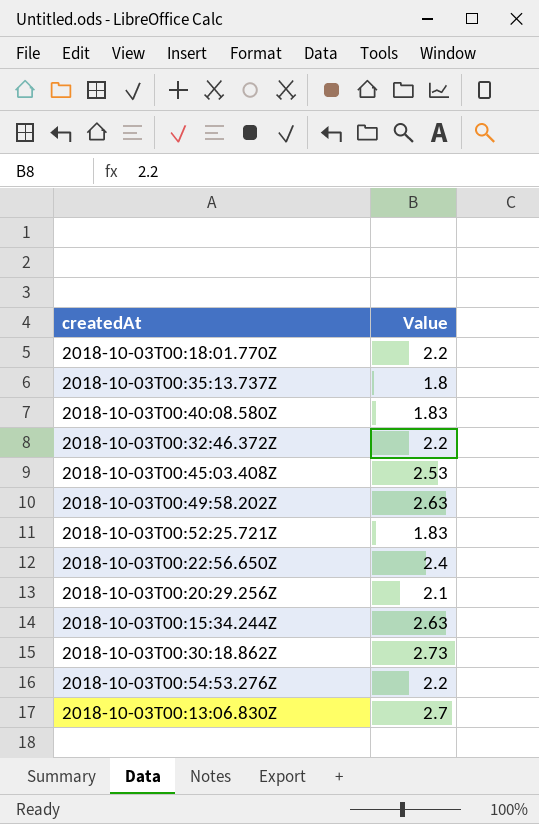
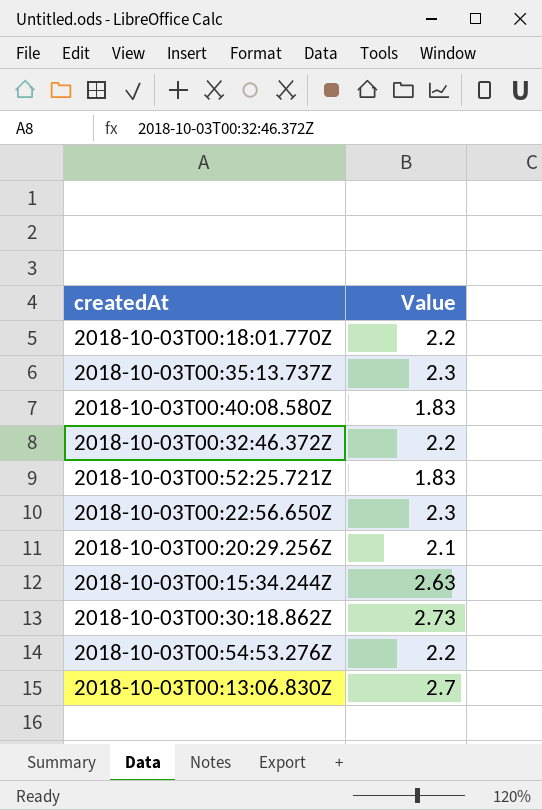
row 2018-10-03T00:45:03.408Z: 2.53 -> none
row 2018-10-03T00:49:58.202Z: 2.63 -> none
2018-10-03T00:35:13.737Z | Value: 1.8 -> 2.3
2018-10-03T00:22:56.650Z | Value: 2.4 -> 2.3

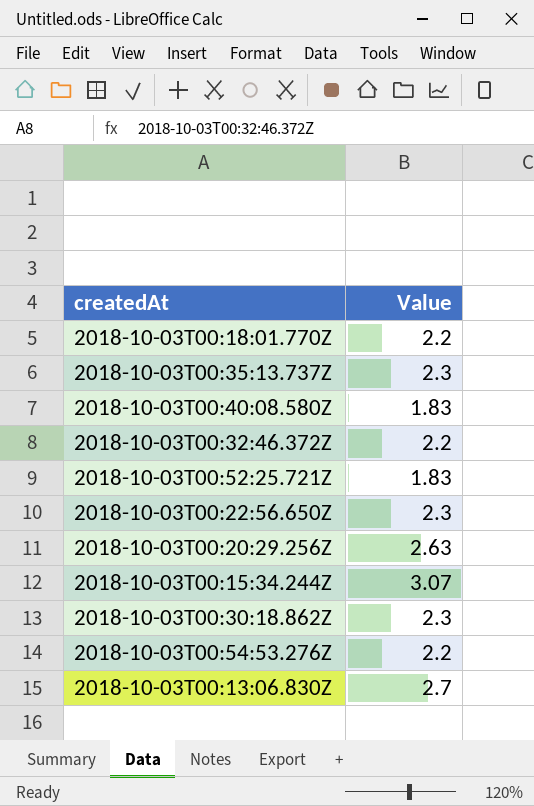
2018-10-03T00:20:29.256Z | Value: 2.1 -> 2.63
2018-10-03T00:15:34.244Z | Value: 2.63 -> 3.07
2018-10-03T00:30:18.862Z | Value: 2.73 -> 2.3

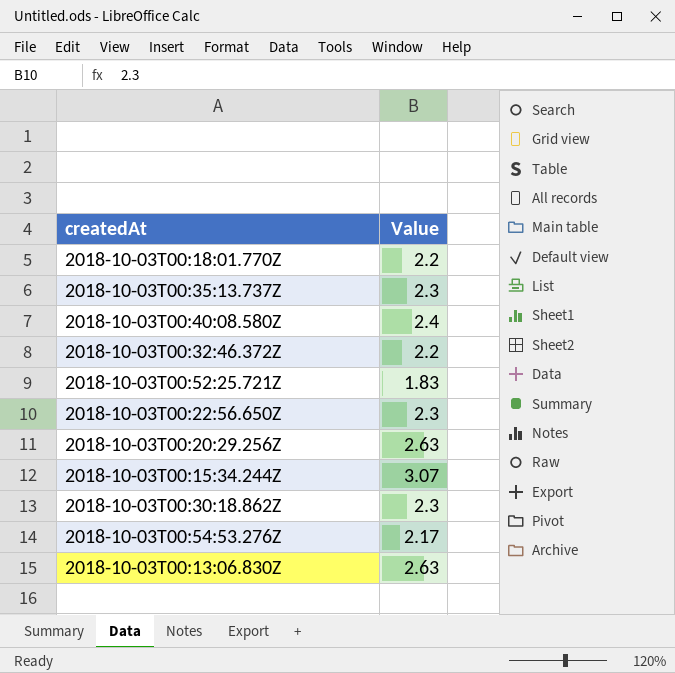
2018-10-03T00:40:08.580Z | Value: 1.83 -> 2.4
2018-10-03T00:54:53.276Z | Value: 2.2 -> 2.17
2018-10-03T00:13:06.830Z | Value: 2.7 -> 2.63

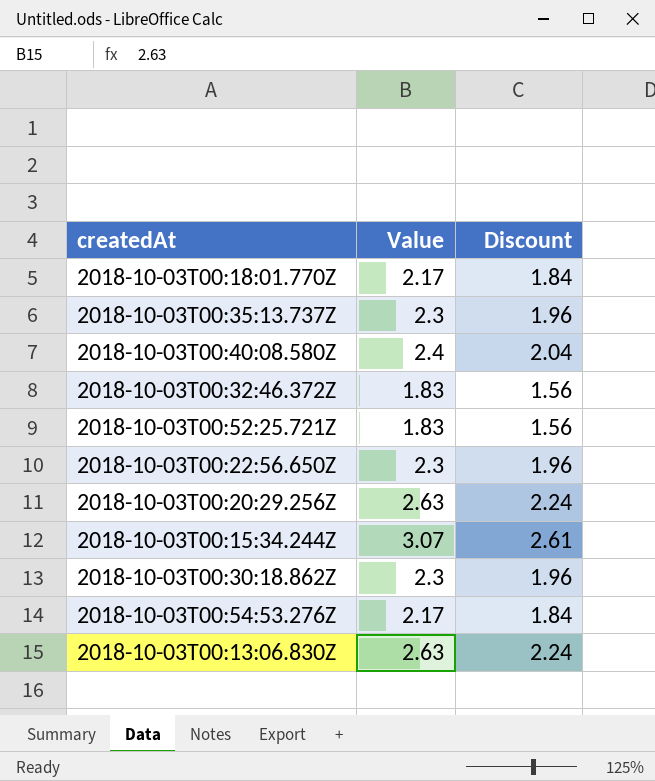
column Discount | formula: none -> [Value] * 0.85
2018-10-03T00:18:01.770Z | Value: 2.2 -> 2.17
2018-10-03T00:32:46.372Z | Value: 2.2 -> 1.83

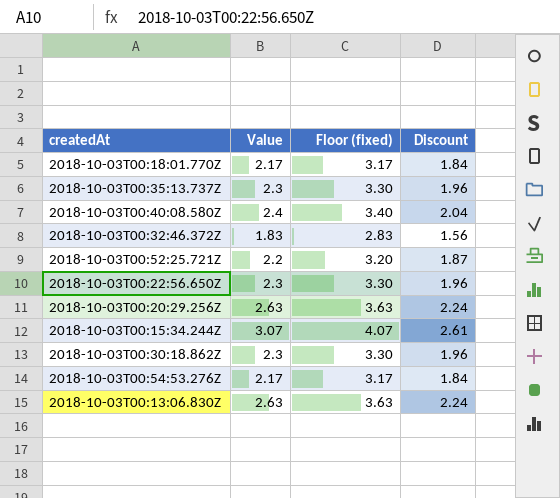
column Floor (fixed) | formula: none -> [Value] + 1
2018-10-03T00:52:25.721Z | Value: 1.83 -> 2.2
2018-10-03T00:52:25.721Z | Discount: 1.56 -> 1.87

